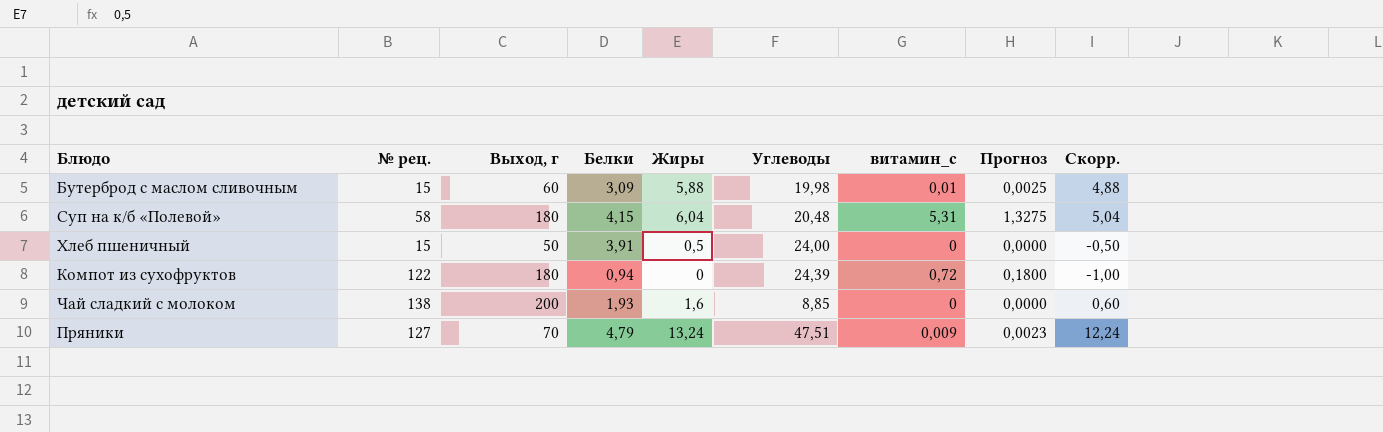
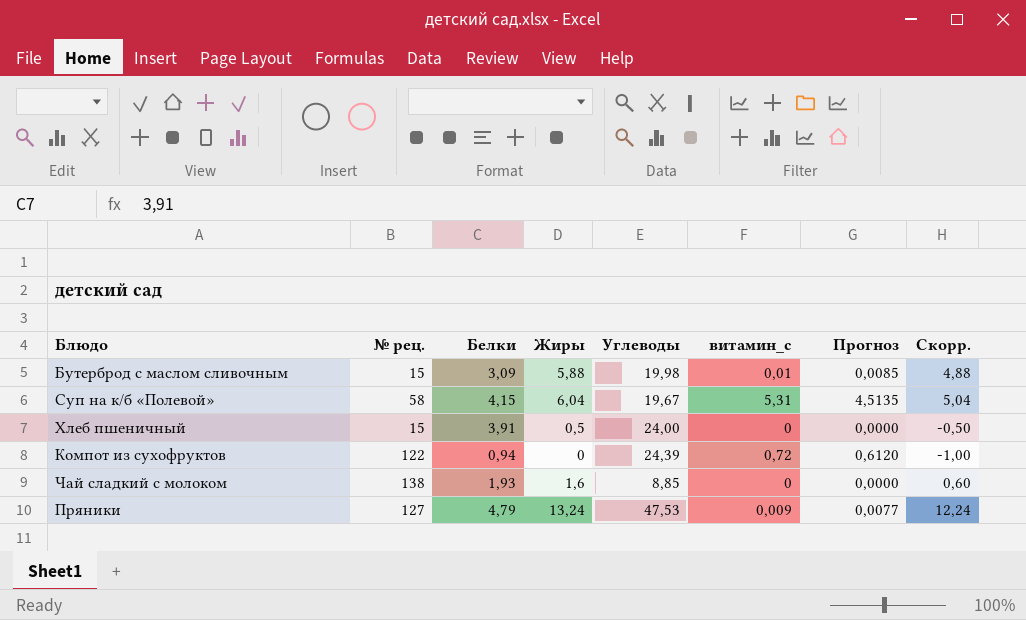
column Выход, г | position: 3 -> none
column Прогноз | formula: [витамин_с] * 0,25 -> [витамин_с] * 0,85
Суп на к/б «Полевой» | Углеводы: 20,48 -> 19,67
Пряники | Углеводы: 47,51 -> 47,53

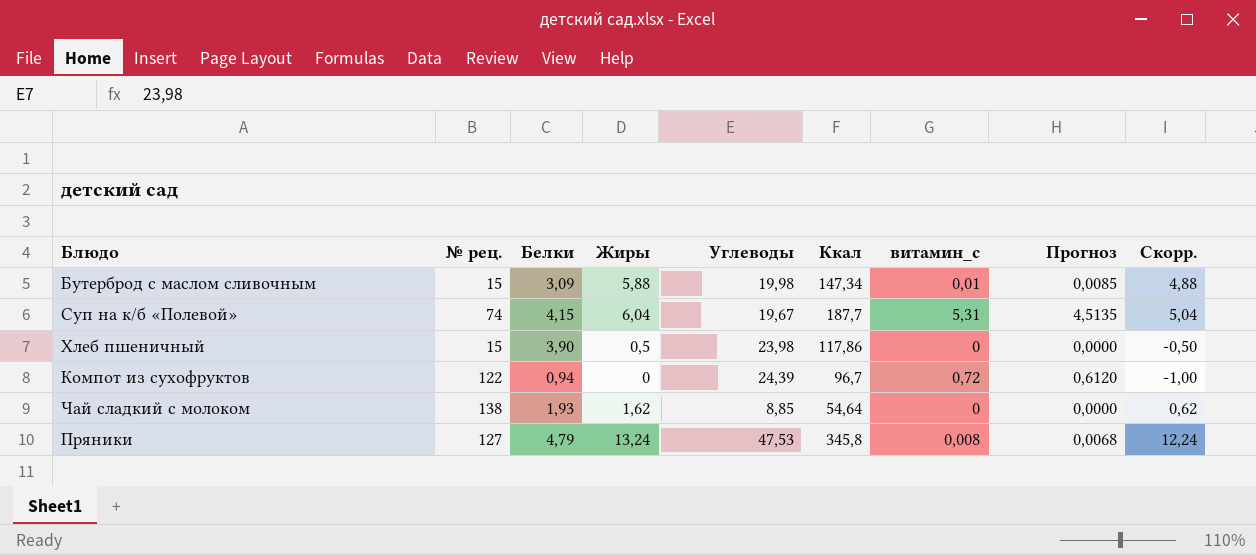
column Ккал | position: none -> 6
Суп на к/б «Полевой» | № рец.: 58 -> 74
Хлеб пшеничный | Белки: 3,91 -> 3,90
Хлеб пшеничный | Углеводы: 24,00 -> 23,98
Чай сладкий с молоком | Жиры: 1,6 -> 1,62
Чай сладкий с молоком | Скорр.: 0,60 -> 0,62
Пряники | витамин_с: 0,009 -> 0,008
Пряники | Прогноз: 0,0077 -> 0,0068

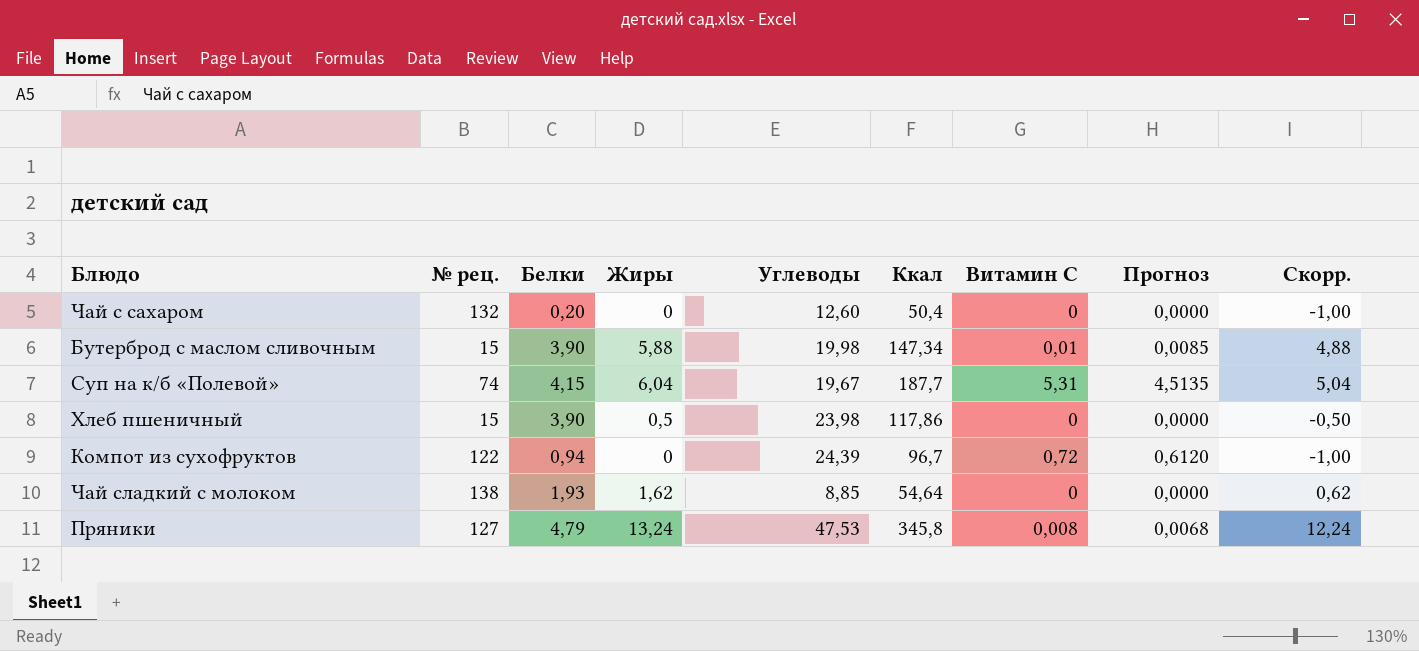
column name: витамин_с -> Витамин С
row Чай с сахаром: none -> 132 | 0,20 | 0 | 12,60 | 50,4 | 0 | 0,0000 | -1,00
Бутерброд с маслом сливочным | Белки: 3,09 -> 3,90

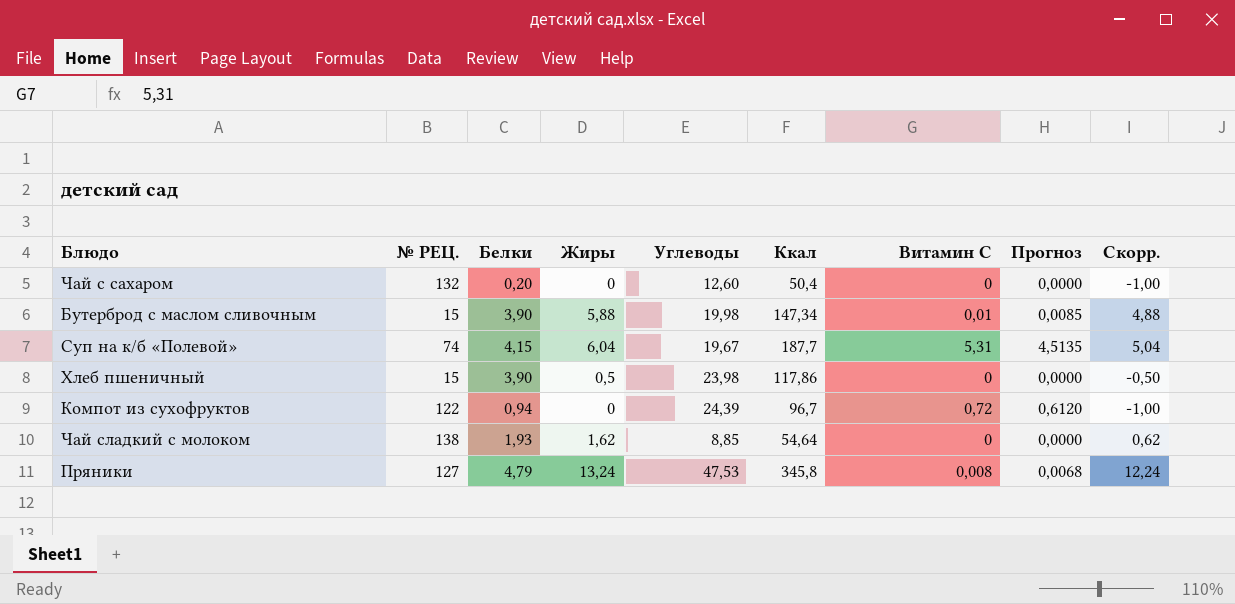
column name: № рец. -> № РЕЦ.

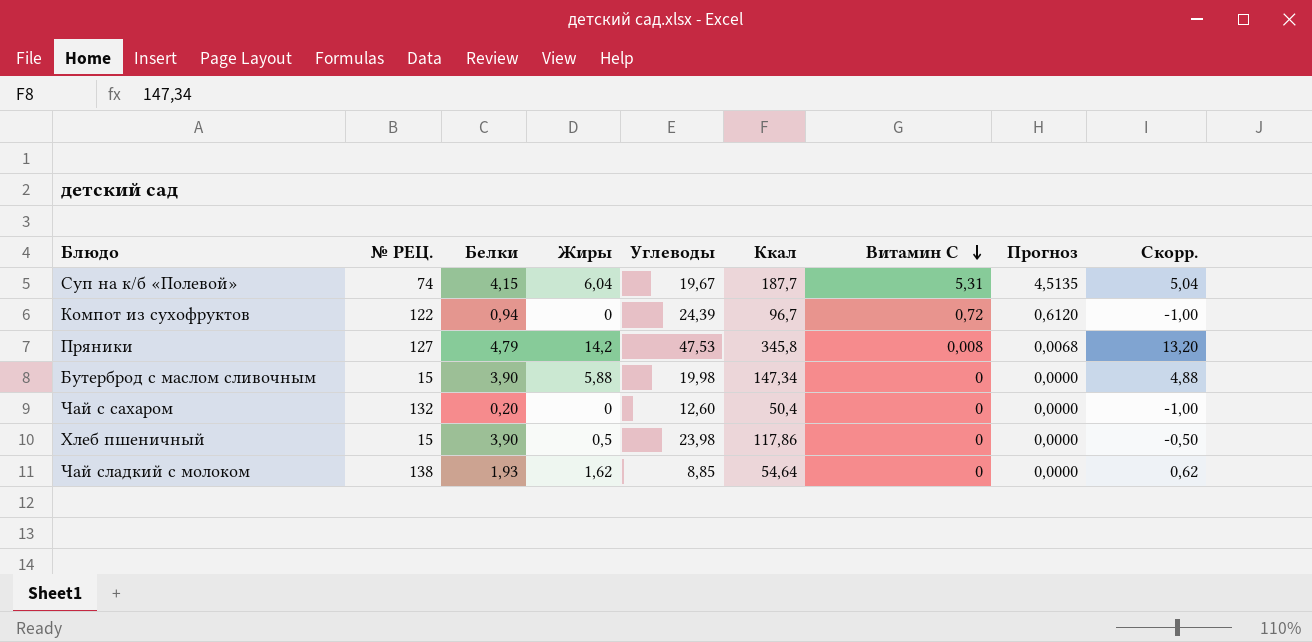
row order: none -> Витамин С descending
Пряники | Жиры: 13,24 -> 14,2
Пряники | Скорр.: 12,24 -> 13,20
Бутерброд с маслом сливочным | Витамин С: 0,01 -> 0
Бутерброд с маслом сливочным | Прогноз: 0,0085 -> 0,0000

